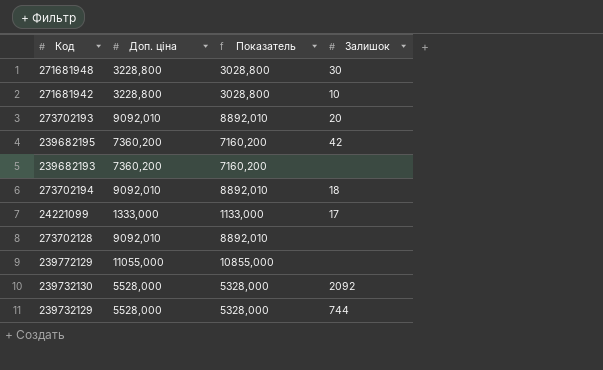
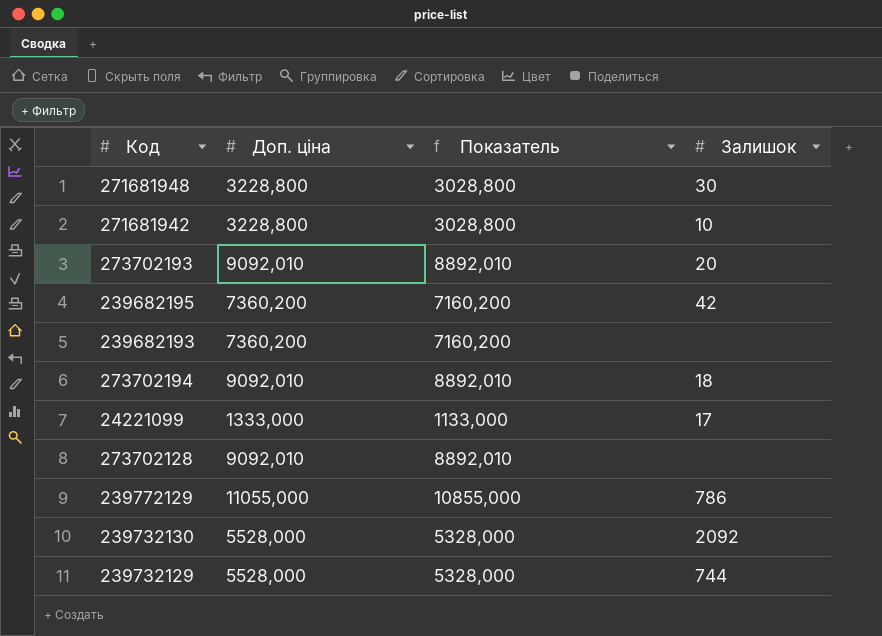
239772129 | Залишок: none -> 786

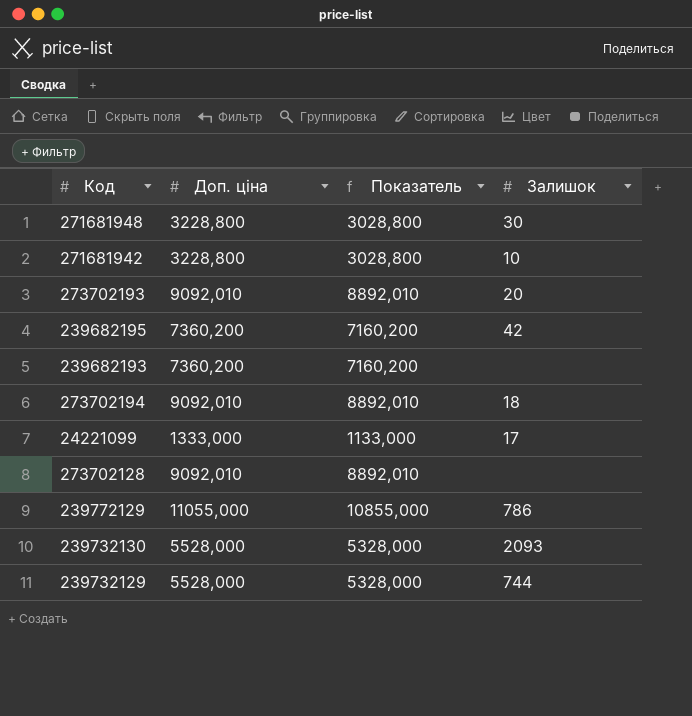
239732130 | Залишок: 2092 -> 2093

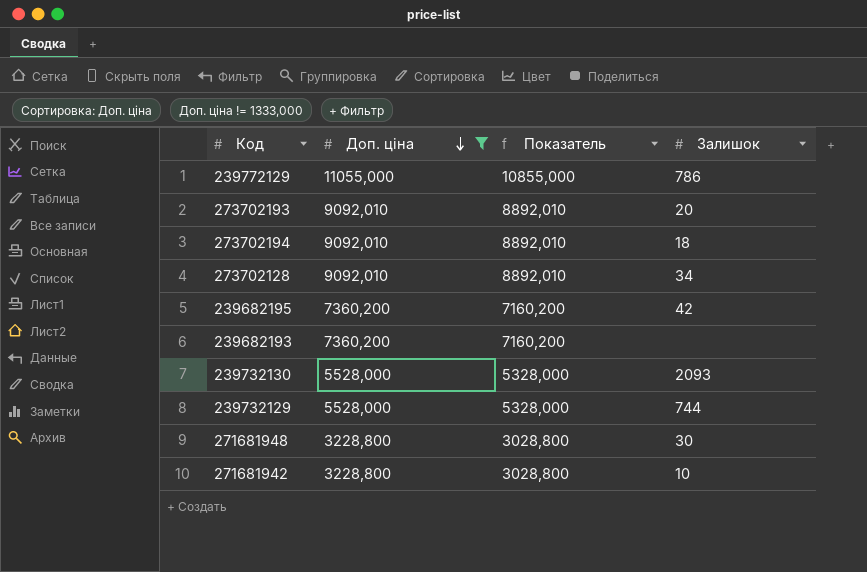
filter: none -> Доп. ціна != 1333,000
row order: none -> Доп. ціна descending
273702128 | Залишок: none -> 34

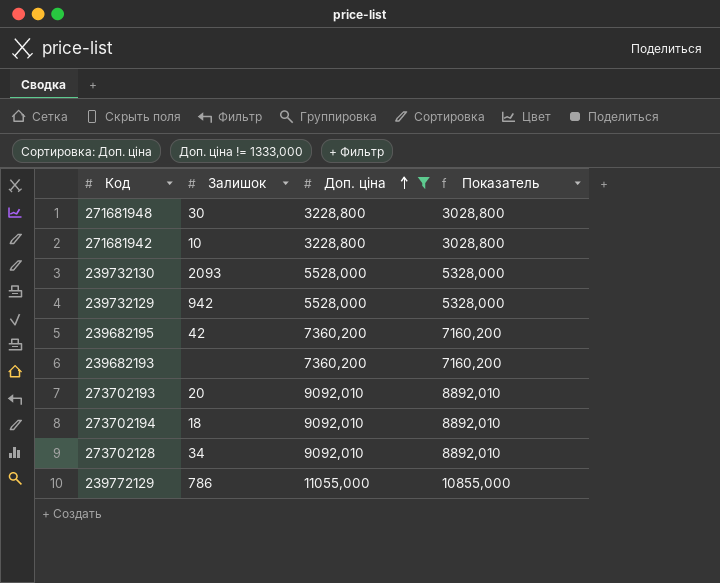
row order: Доп. ціна descending -> Доп. ціна ascending
column Залишок | position: 4 -> 2
239732129 | Залишок: 744 -> 942

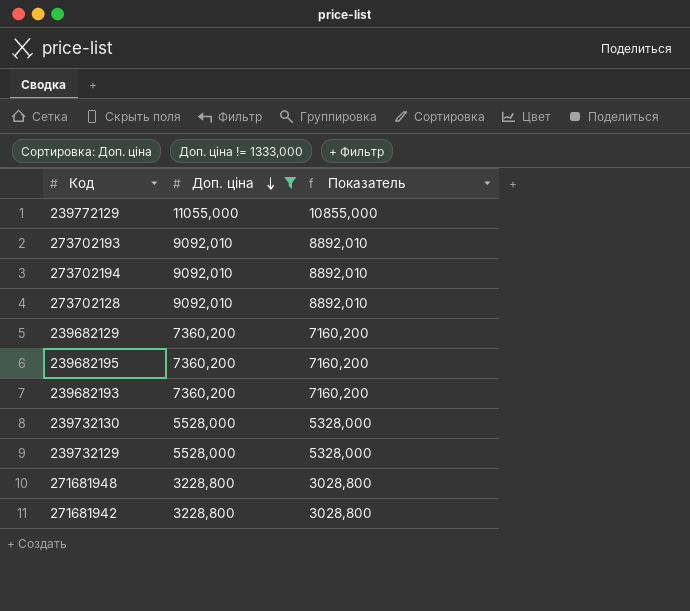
row order: Доп. ціна ascending -> Доп. ціна descending
column Залишок | position: 2 -> none
row 239682129: none -> 7360,200 | 7160,200

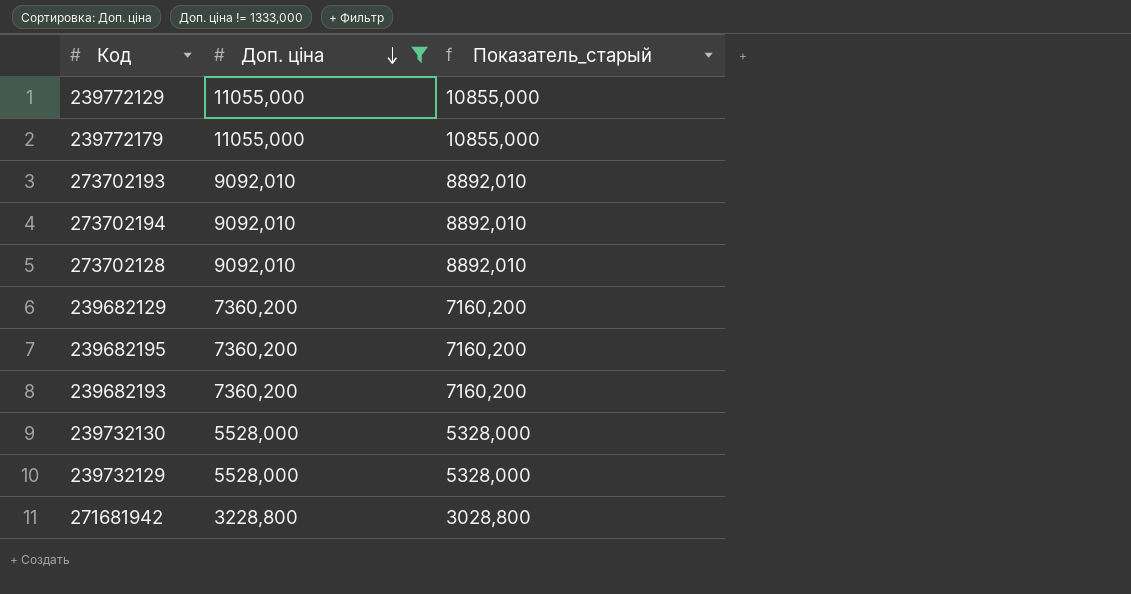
column name: Показатель -> Показатель_старый
row 271681948: 3228,800 | 3028,800 -> none
row 239772179: none -> 11055,000 | 10855,000

